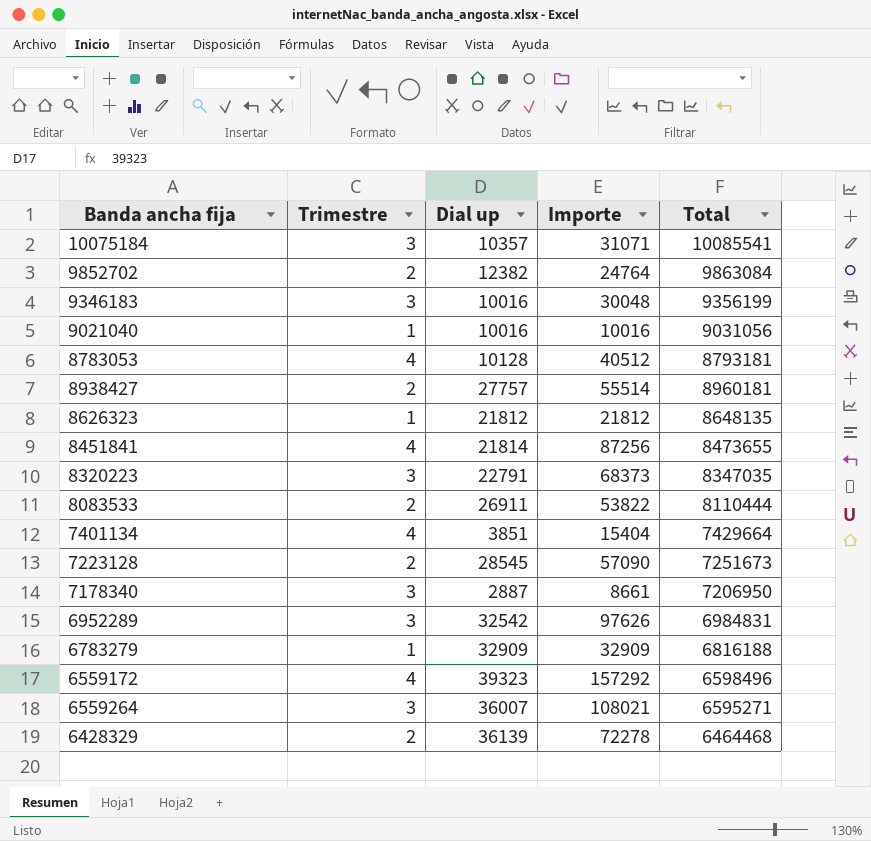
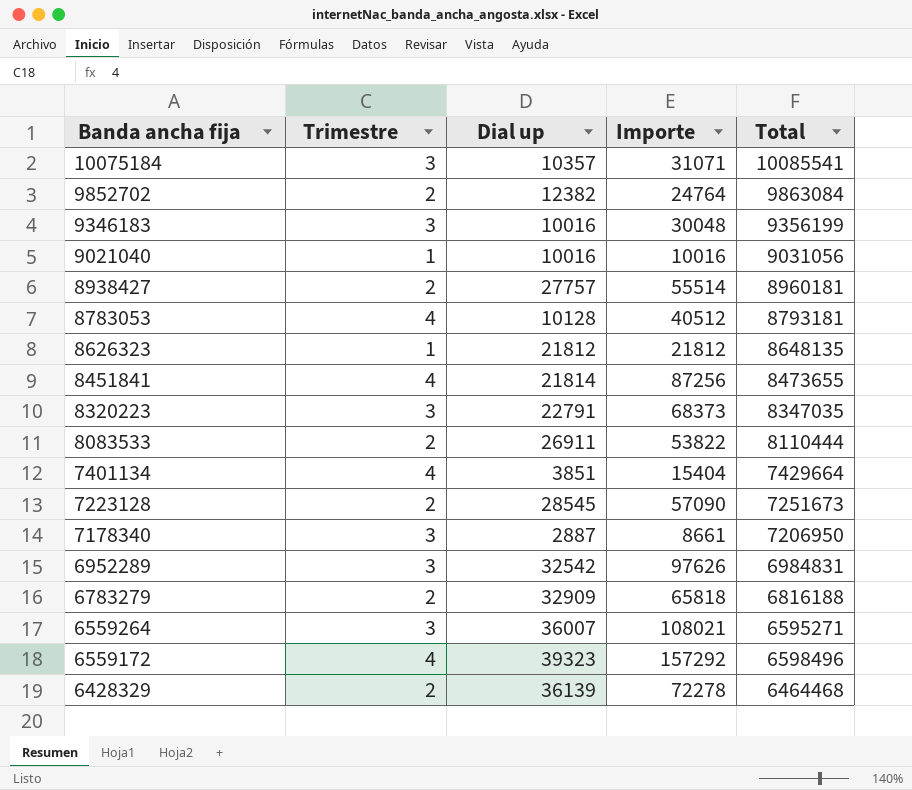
row order: none -> Banda ancha fija descending
6783279 | Trimestre: 1 -> 2
6783279 | Importe: 32909 -> 65818

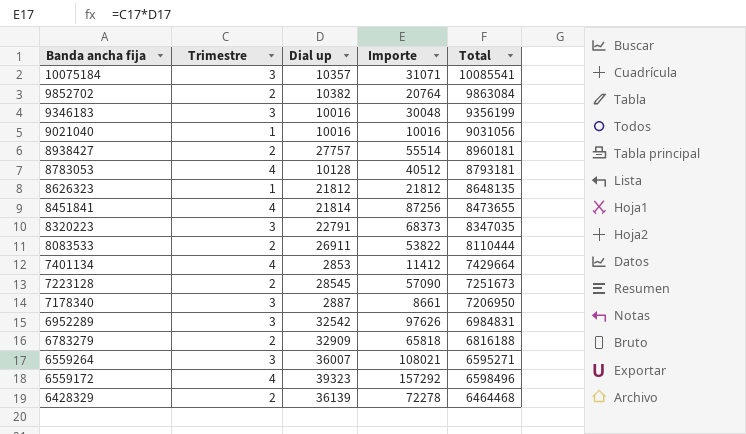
9852702 | Dial up: 12382 -> 10382
9852702 | Importe: 24764 -> 20764
7401134 | Dial up: 3851 -> 2853
7401134 | Importe: 15404 -> 11412

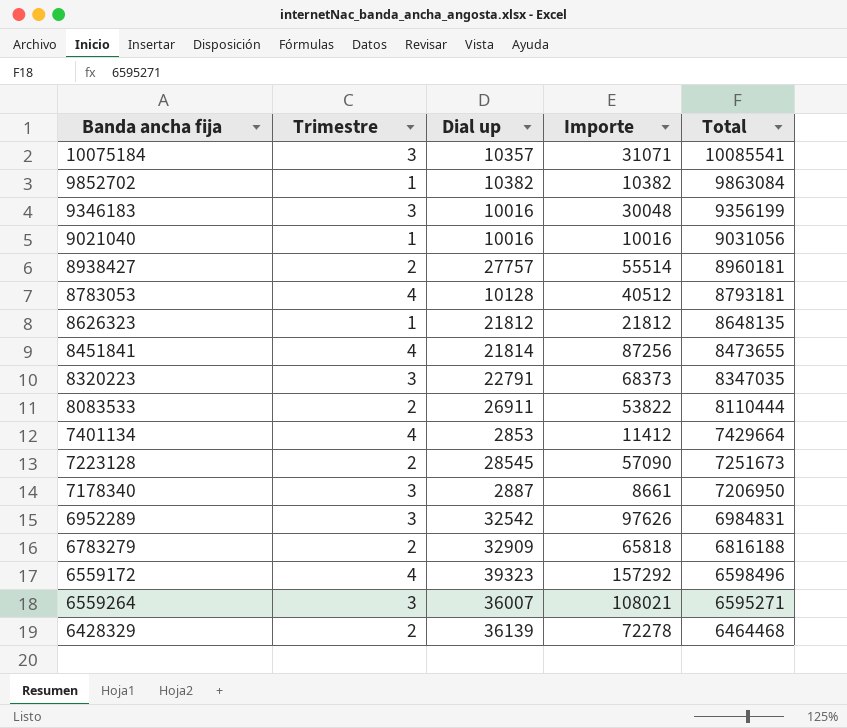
row order: Banda ancha fija descending -> Total descending
9852702 | Trimestre: 2 -> 1
9852702 | Importe: 20764 -> 10382

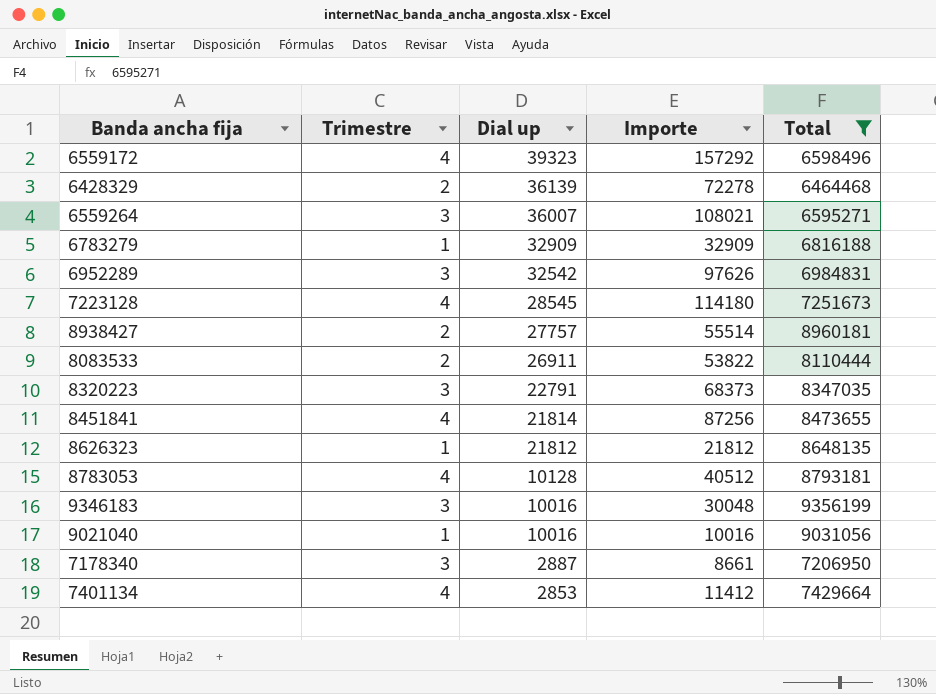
filter: none -> Total <= 9356199
row order: Total descending -> Dial up descending
6783279 | Trimestre: 2 -> 1
6783279 | Importe: 65818 -> 32909
7223128 | Trimestre: 2 -> 4
7223128 | Importe: 57090 -> 114180

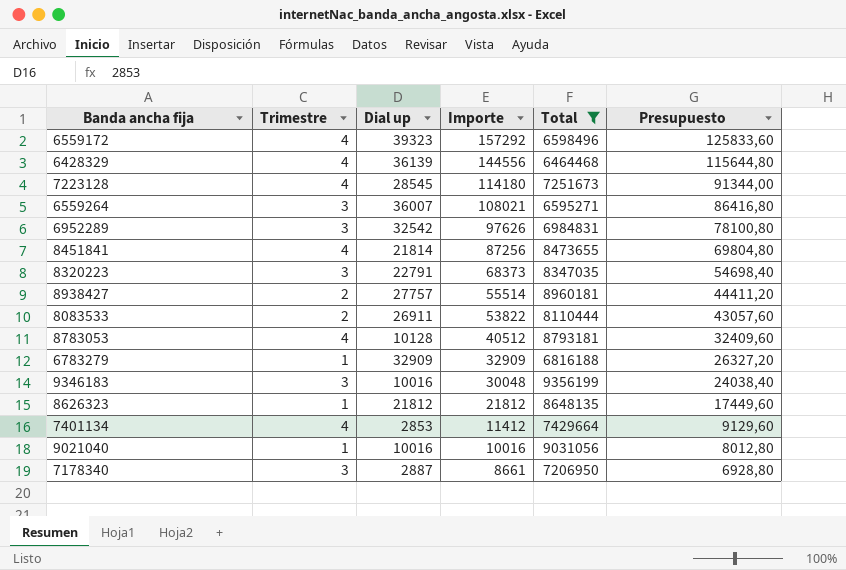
row order: Dial up descending -> Importe descending
column Presupuesto | formula: none -> [Importe] * 0,8
6428329 | Trimestre: 2 -> 4
6428329 | Importe: 72278 -> 144556

